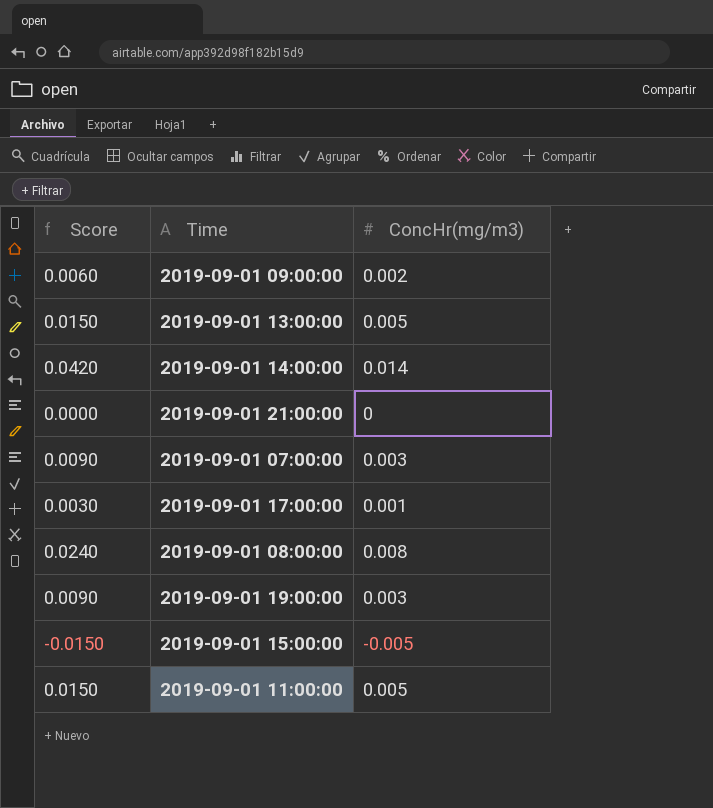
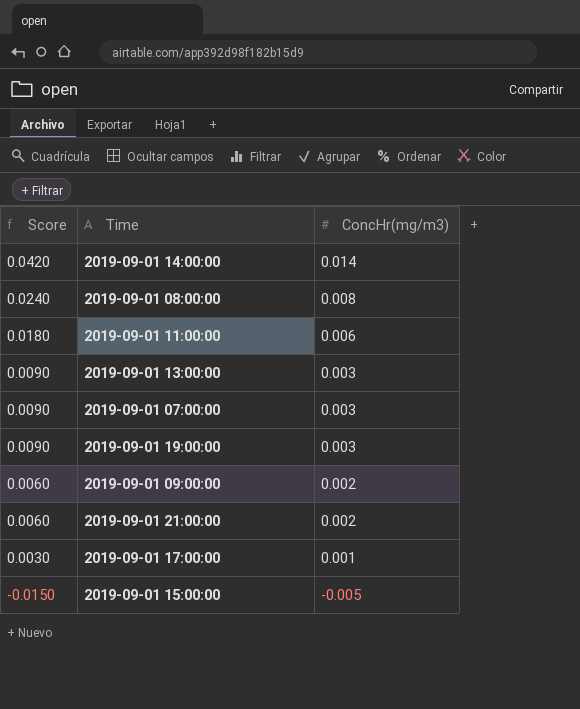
row order: none -> Score descending
2019-09-01 11:00:00 | Score: 0.0150 -> 0.0180
2019-09-01 11:00:00 | ConcHr(mg/m3): 0.005 -> 0.006
2019-09-01 13:00:00 | Score: 0.0150 -> 0.0090
2019-09-01 13:00:00 | ConcHr(mg/m3): 0.005 -> 0.003
2019-09-01 21:00:00 | Score: 0.0000 -> 0.0060
2019-09-01 21:00:00 | ConcHr(mg/m3): 0 -> 0.002

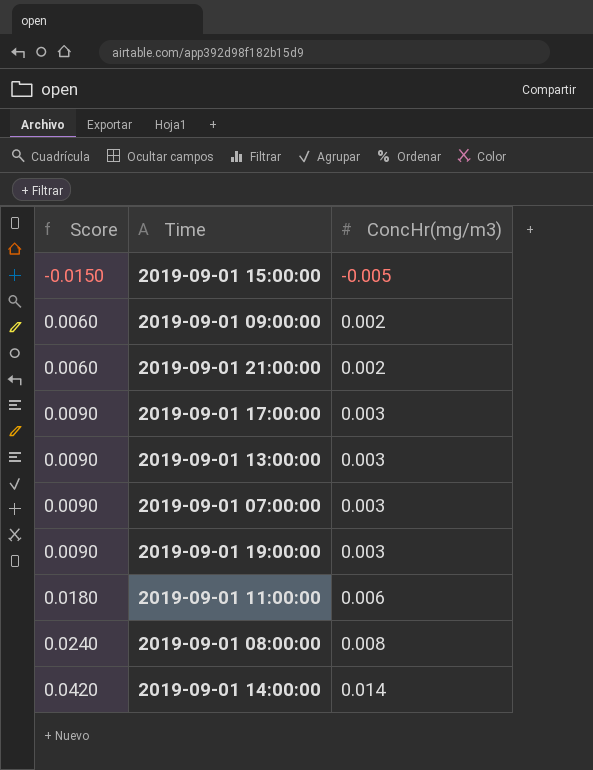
row order: Score descending -> Score ascending
2019-09-01 17:00:00 | Score: 0.0030 -> 0.0090
2019-09-01 17:00:00 | ConcHr(mg/m3): 0.001 -> 0.003

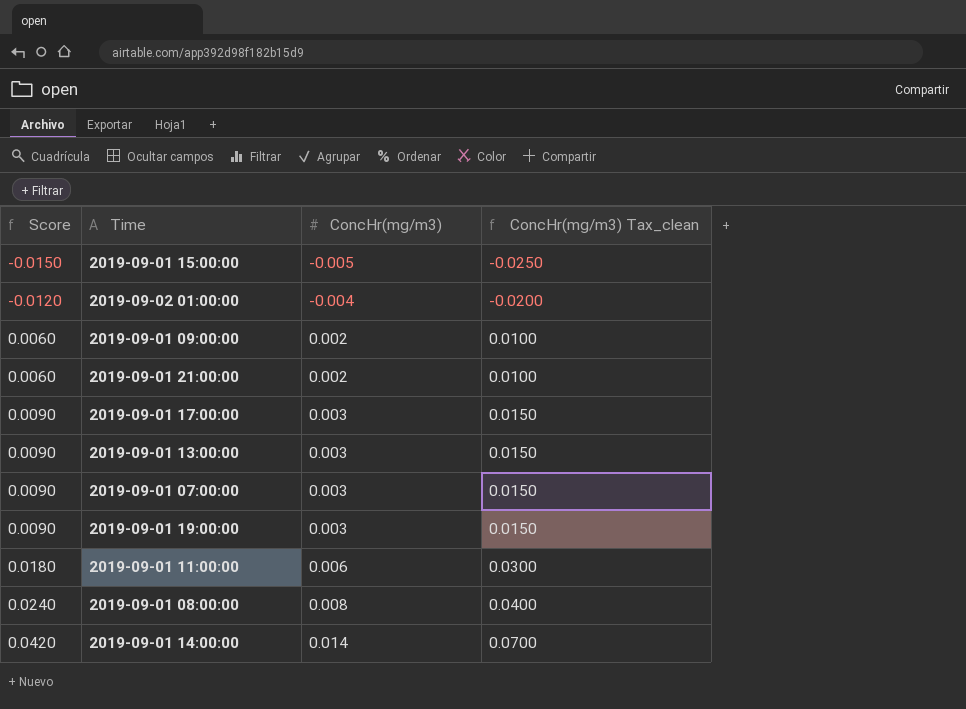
column ConcHr(mg/m3) Tax_clean | formula: none -> [ConcHr(mg/m3)] * 5
row 2019-09-02 01:00:00: none -> -0.0120 | -0.004 | -0.0200

